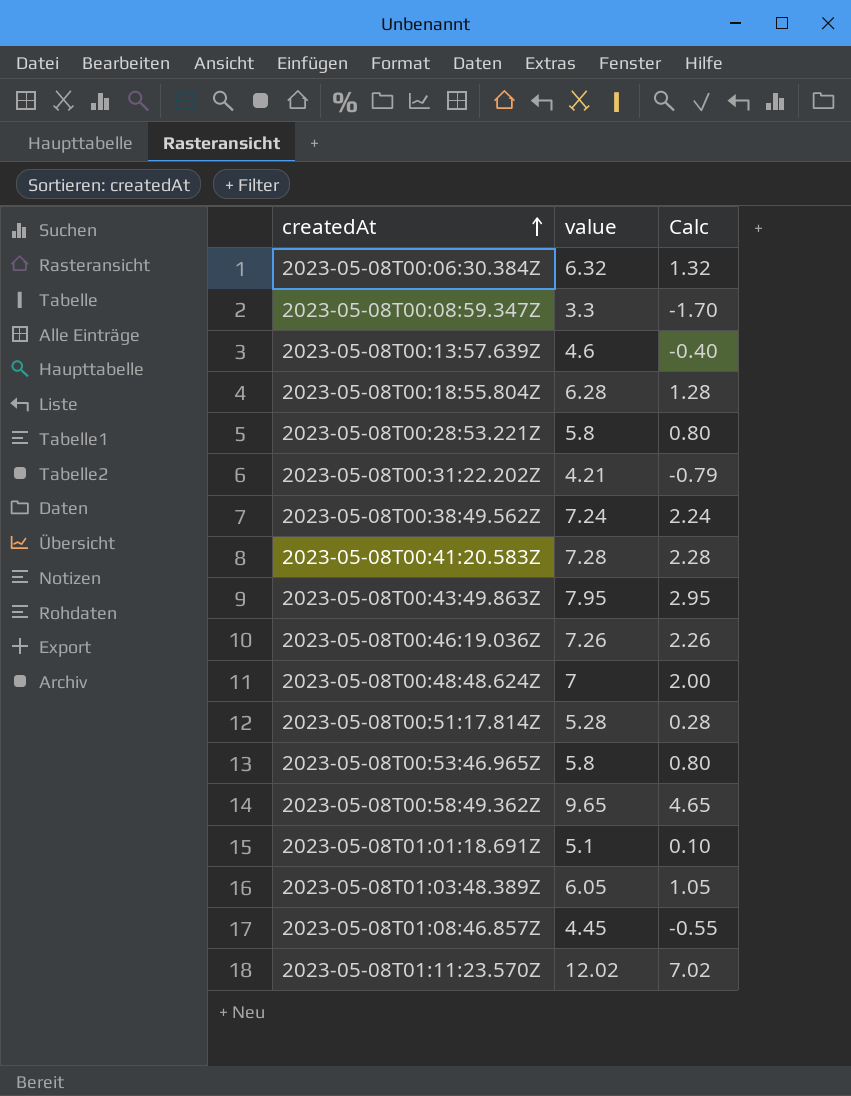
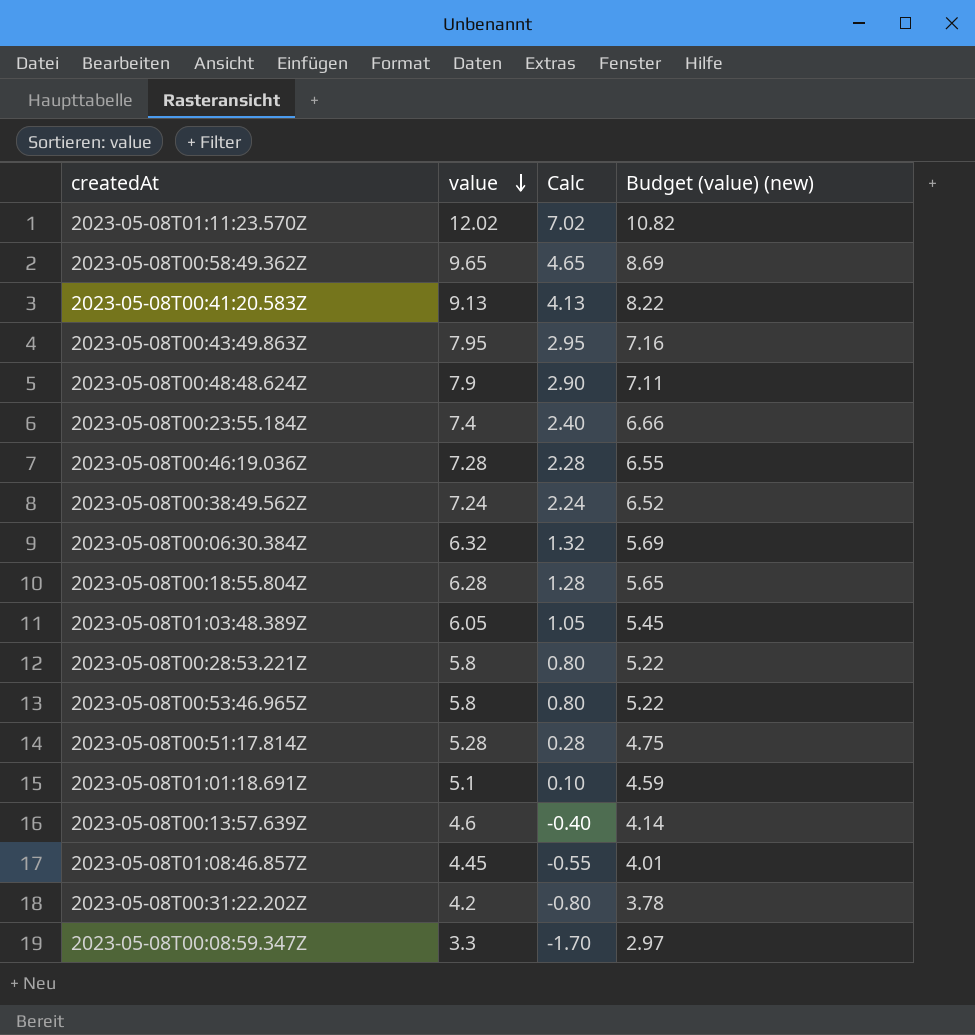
row order: createdAt ascending -> value descending
column Budget (value) (new) | formula: none -> [value] * 0.9
2023-05-08T00:41:20.583Z | value: 7.28 -> 9.13
2023-05-08T00:41:20.583Z | Calc: 2.28 -> 4.13
2023-05-08T00:48:48.624Z | value: 7 -> 7.9
2023-05-08T00:48:48.624Z | Calc: 2.00 -> 2.90
row 2023-05-08T00:23:55.184Z: none -> 7.4 | 2.40 | 6.66
2023-05-08T00:46:19.036Z | value: 7.26 -> 7.28
2023-05-08T00:46:19.036Z | Calc: 2.26 -> 2.28
2023-05-08T00:31:22.202Z | value: 4.21 -> 4.2
2023-05-08T00:31:22.202Z | Calc: -0.79 -> -0.80

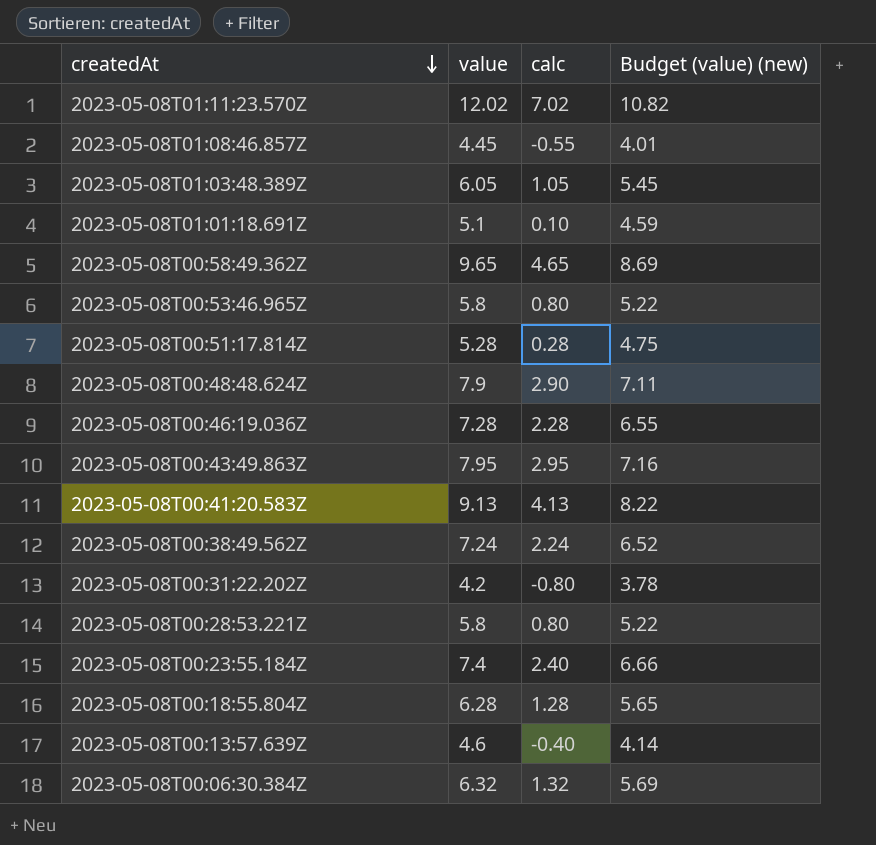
row order: value descending -> createdAt descending
column name: Calc -> calc
row 2023-05-08T00:08:59.347Z: 3.3 | -1.70 | 2.97 -> none

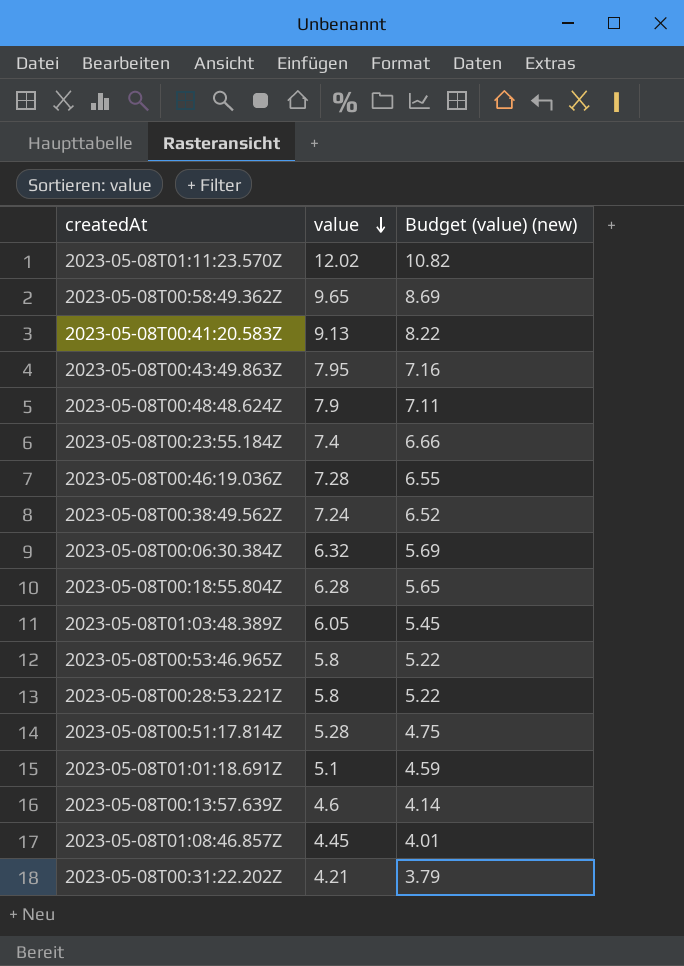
row order: createdAt descending -> value descending
column calc | formula: [value] - 5 -> none
2023-05-08T00:31:22.202Z | value: 4.2 -> 4.21
2023-05-08T00:31:22.202Z | Budget (value) (new): 3.78 -> 3.79

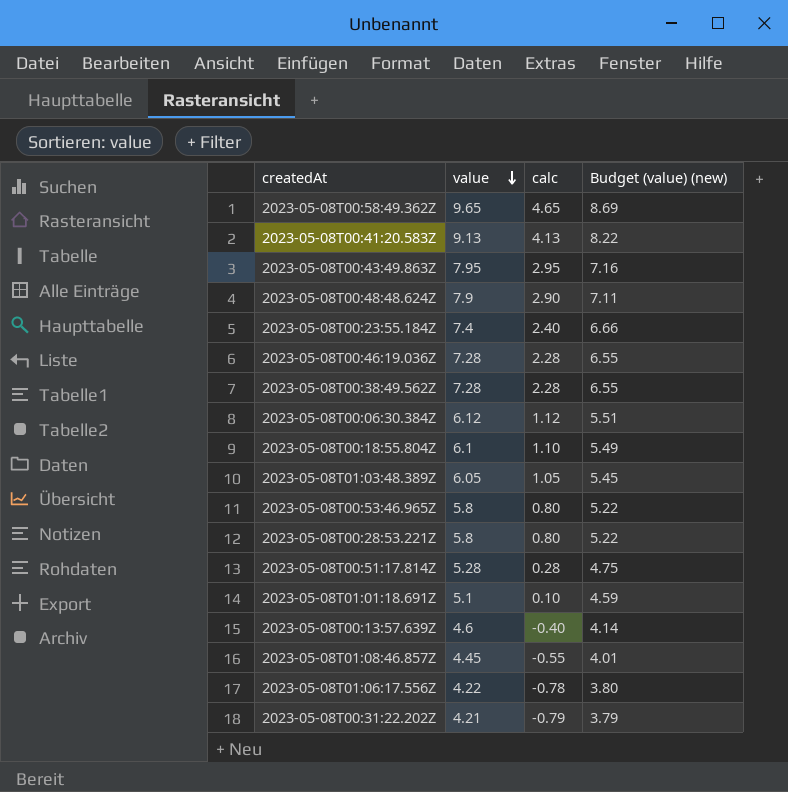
column calc | formula: none -> [value] - 5
row 2023-05-08T01:11:23.570Z: 12.02 | 10.82 -> none
2023-05-08T00:38:49.562Z | value: 7.24 -> 7.28
2023-05-08T00:38:49.562Z | Budget (value) (new): 6.52 -> 6.55
2023-05-08T00:06:30.384Z | value: 6.32 -> 6.12
2023-05-08T00:06:30.384Z | Budget (value) (new): 5.69 -> 5.51
2023-05-08T00:18:55.804Z | value: 6.28 -> 6.1
2023-05-08T00:18:55.804Z | Budget (value) (new): 5.65 -> 5.49
row 2023-05-08T01:06:17.556Z: none -> 4.22 | -0.78 | 3.80

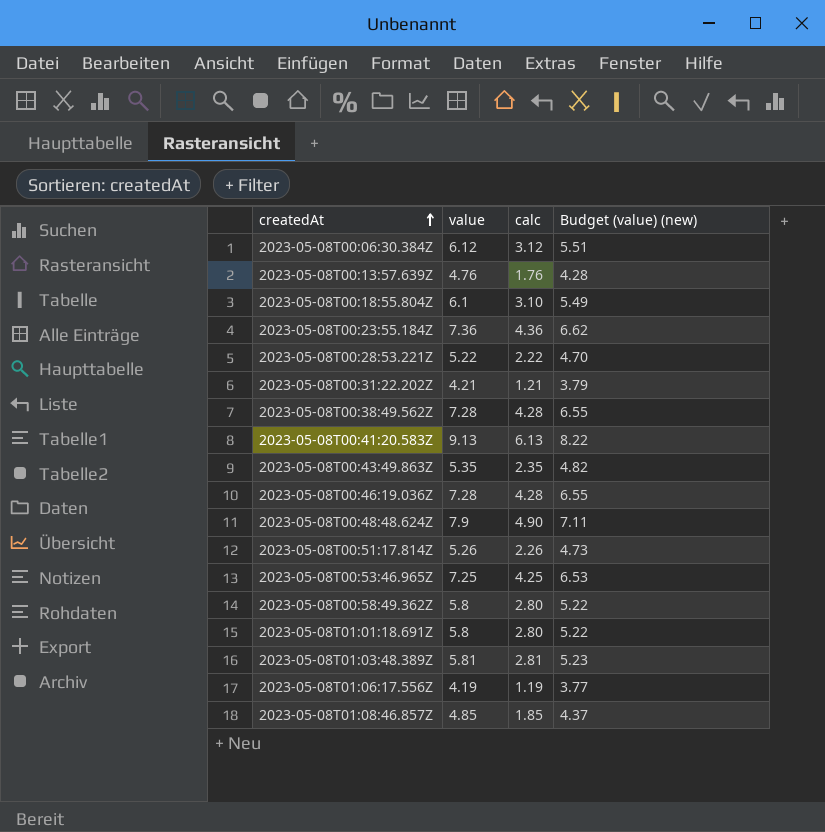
row order: value descending -> createdAt ascending
column calc | formula: [value] - 5 -> [value] - 3
2023-05-08T00:13:57.639Z | value: 4.6 -> 4.76
2023-05-08T00:13:57.639Z | Budget (value) (new): 4.14 -> 4.28
2023-05-08T00:23:55.184Z | value: 7.4 -> 7.36
2023-05-08T00:23:55.184Z | Budget (value) (new): 6.66 -> 6.62
2023-05-08T00:28:53.221Z | value: 5.8 -> 5.22
2023-05-08T00:28:53.221Z | Budget (value) (new): 5.22 -> 4.70
2023-05-08T00:43:49.863Z | value: 7.95 -> 5.35
2023-05-08T00:43:49.863Z | Budget (value) (new): 7.16 -> 4.82
2023-05-08T00:51:17.814Z | value: 5.28 -> 5.26
2023-05-08T00:51:17.814Z | Budget (value) (new): 4.75 -> 4.73
2023-05-08T00:53:46.965Z | value: 5.8 -> 7.25
2023-05-08T00:53:46.965Z | Budget (value) (new): 5.22 -> 6.53
2023-05-08T00:58:49.362Z | value: 9.65 -> 5.8
2023-05-08T00:58:49.362Z | Budget (value) (new): 8.69 -> 5.22
2023-05-08T01:01:18.691Z | value: 5.1 -> 5.8
2023-05-08T01:01:18.691Z | Budget (value) (new): 4.59 -> 5.22
2023-05-08T01:03:48.389Z | value: 6.05 -> 5.81
2023-05-08T01:03:48.389Z | Budget (value) (new): 5.45 -> 5.23
2023-05-08T01:06:17.556Z | value: 4.22 -> 4.19
2023-05-08T01:06:17.556Z | Budget (value) (new): 3.80 -> 3.77
2023-05-08T01:08:46.857Z | value: 4.45 -> 4.85
2023-05-08T01:08:46.857Z | Budget (value) (new): 4.01 -> 4.37

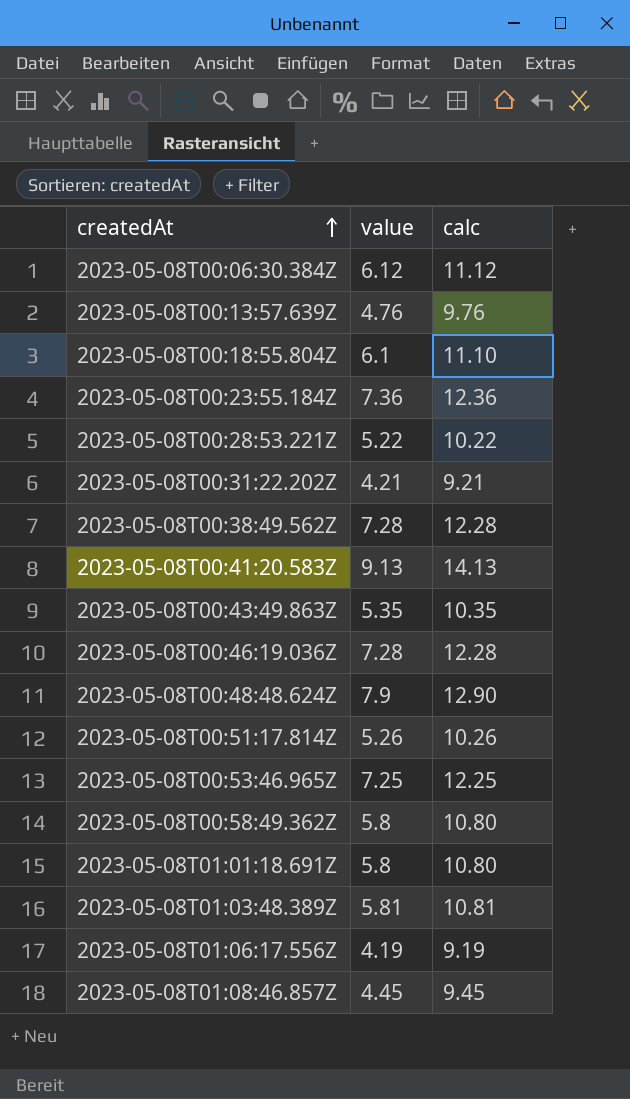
column Budget (value) (new) | formula: [value] * 0.9 -> none
column calc | formula: [value] - 3 -> [value] + 5
2023-05-08T01:08:46.857Z | value: 4.85 -> 4.45

